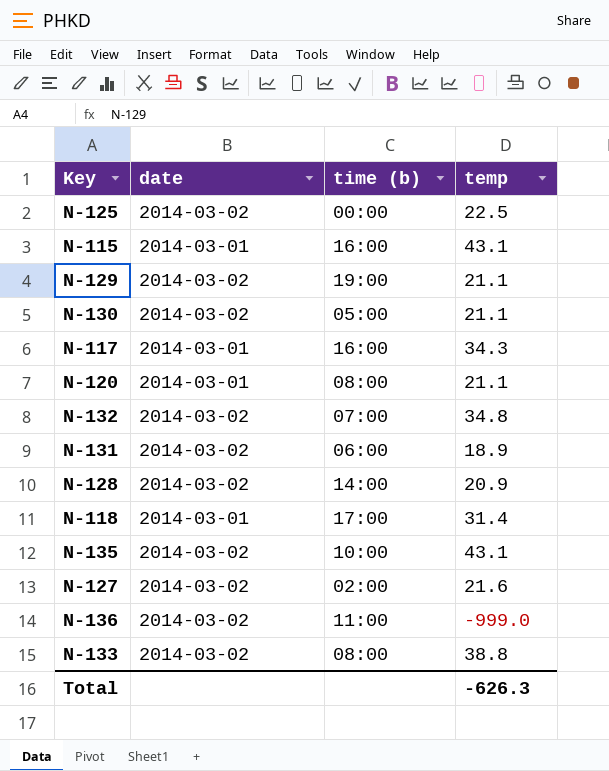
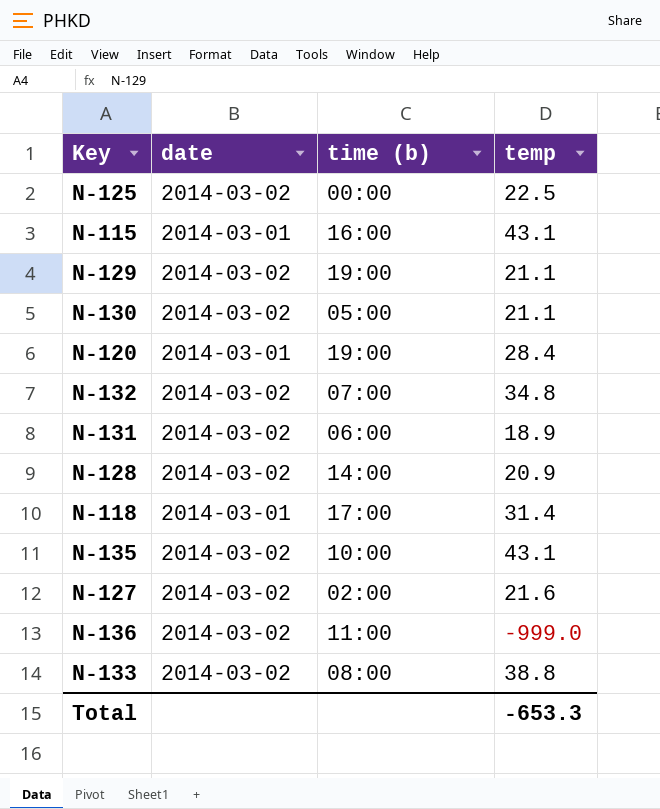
row N-117: 2014-03-01 | 16:00 | 34.3 -> none
N-120 | time (b): 08:00 -> 19:00
N-120 | temp: 21.1 -> 28.4
Total | temp: -626.3 -> -653.3

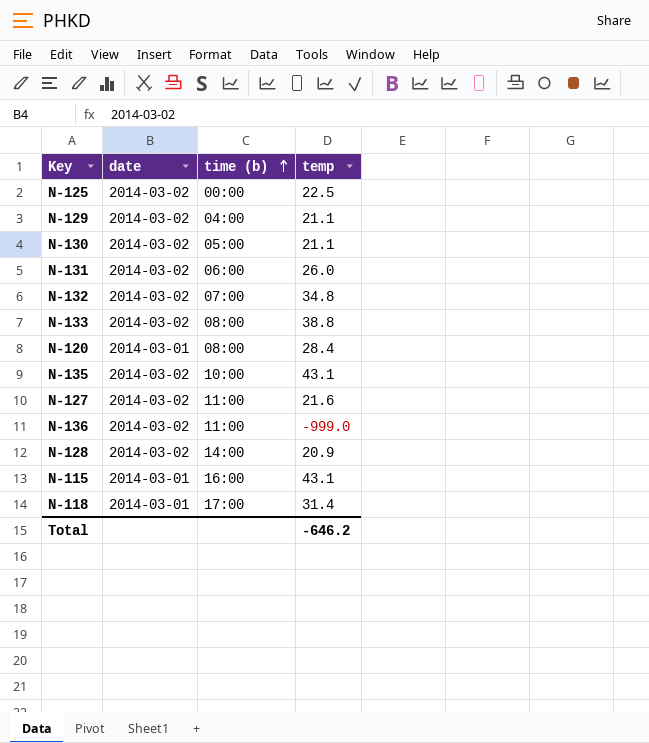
row order: none -> time (b) ascending
N-129 | time (b): 19:00 -> 04:00
N-131 | temp: 18.9 -> 26.0
N-120 | time (b): 19:00 -> 08:00
N-127 | time (b): 02:00 -> 11:00
Total | temp: -653.3 -> -646.2

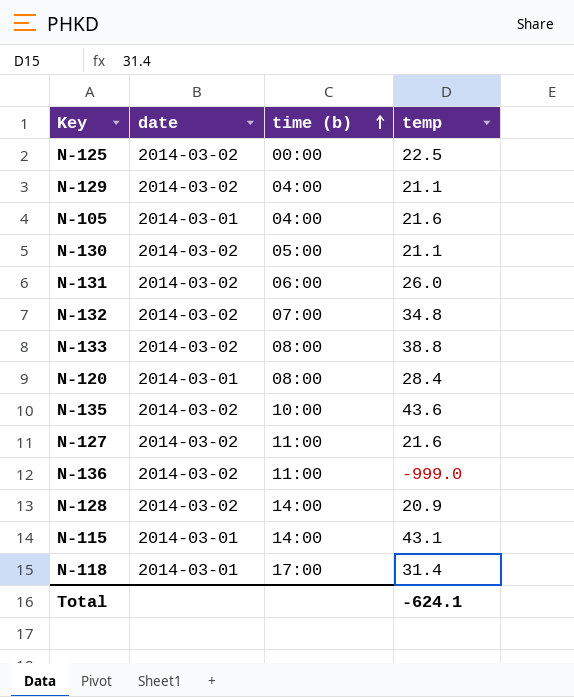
row N-105: none -> 2014-03-01 | 04:00 | 21.6
N-135 | temp: 43.1 -> 43.6
N-115 | time (b): 16:00 -> 14:00
Total | temp: -646.2 -> -624.1

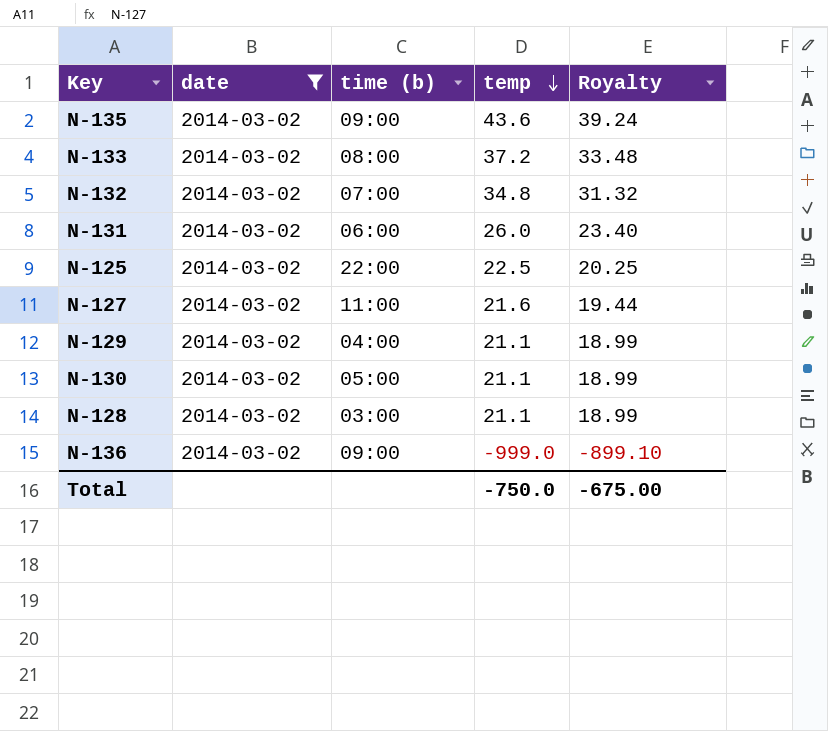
filter: none -> date = 2014-03-02
row order: time (b) ascending -> temp descending
column Royalty | formula: none -> [temp] * 0.9
N-135 | time (b): 10:00 -> 09:00
N-133 | temp: 38.8 -> 37.2
N-125 | time (b): 00:00 -> 22:00
N-128 | time (b): 14:00 -> 03:00
N-128 | temp: 20.9 -> 21.1
N-136 | time (b): 11:00 -> 09:00
Total | temp: -624.1 -> -750.0

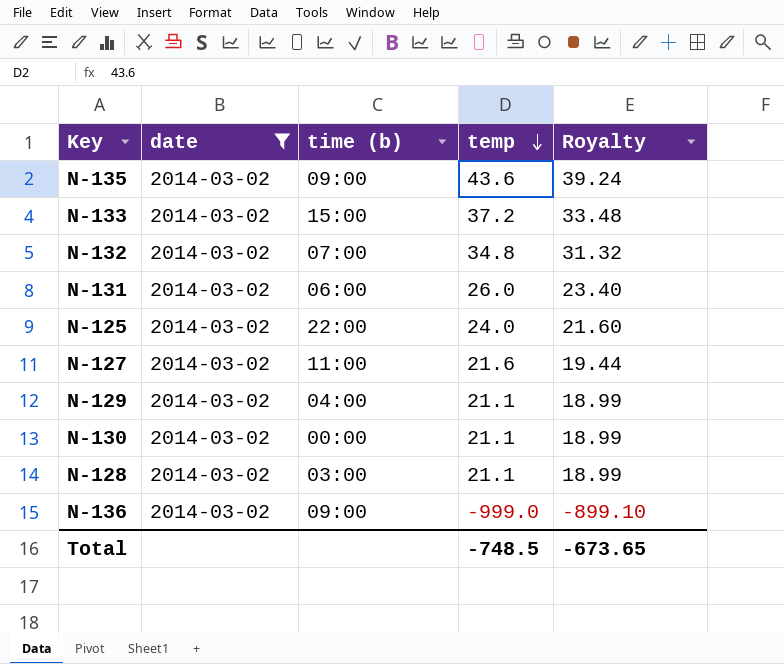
N-133 | time (b): 08:00 -> 15:00
N-125 | temp: 22.5 -> 24.0
N-125 | Royalty: 20.25 -> 21.60
N-130 | time (b): 05:00 -> 00:00
Total | temp: -750.0 -> -748.5
Total | Royalty: -675.00 -> -673.65

